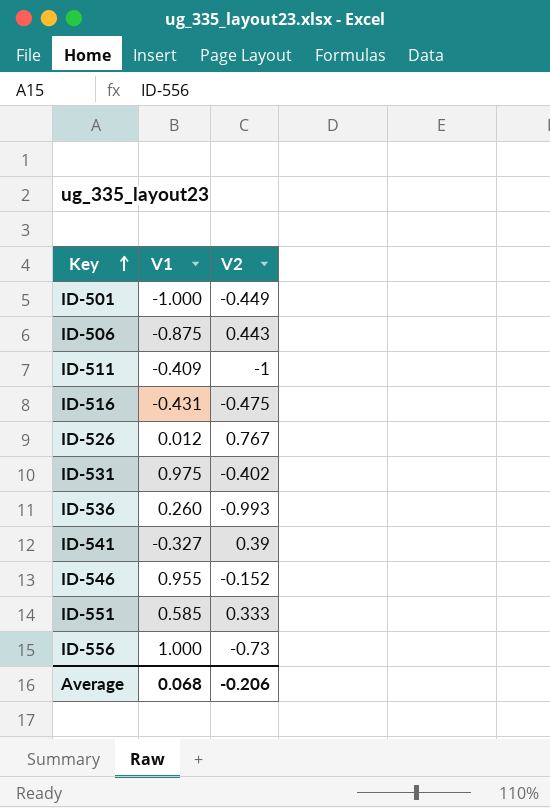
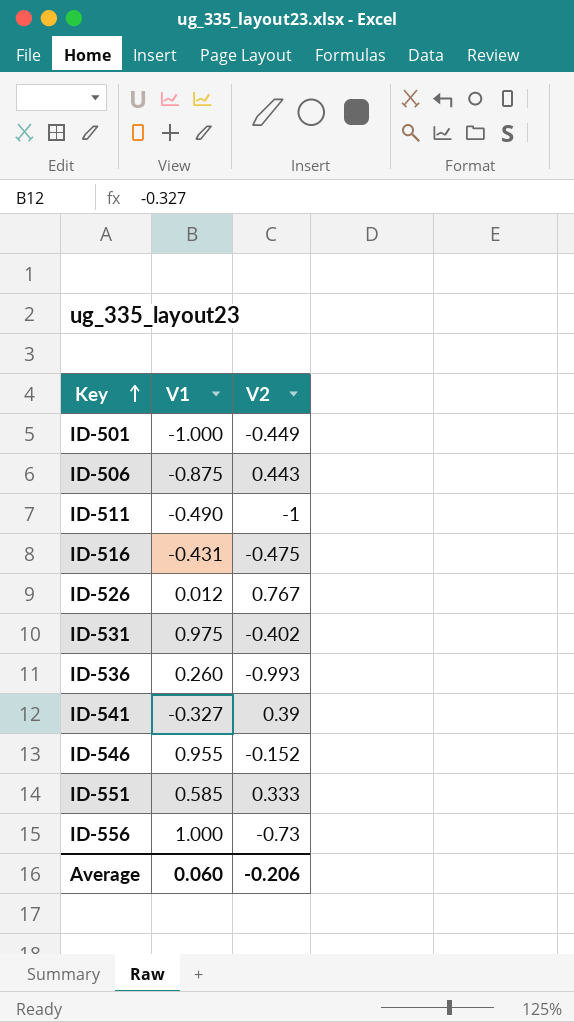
ID-511 | V1: -0.409 -> -0.490
Average | V1: 0.068 -> 0.060

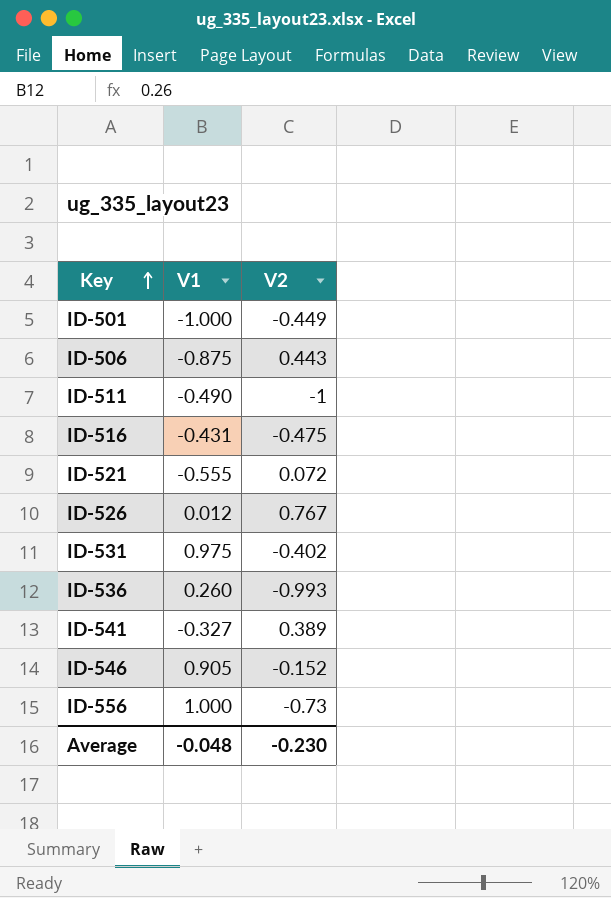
row ID-551: 0.585 | 0.333 -> none
row ID-521: none -> -0.555 | 0.072
ID-541 | V2: 0.39 -> 0.389
ID-546 | V1: 0.955 -> 0.905
Average | V1: 0.060 -> -0.048
Average | V2: -0.206 -> -0.230

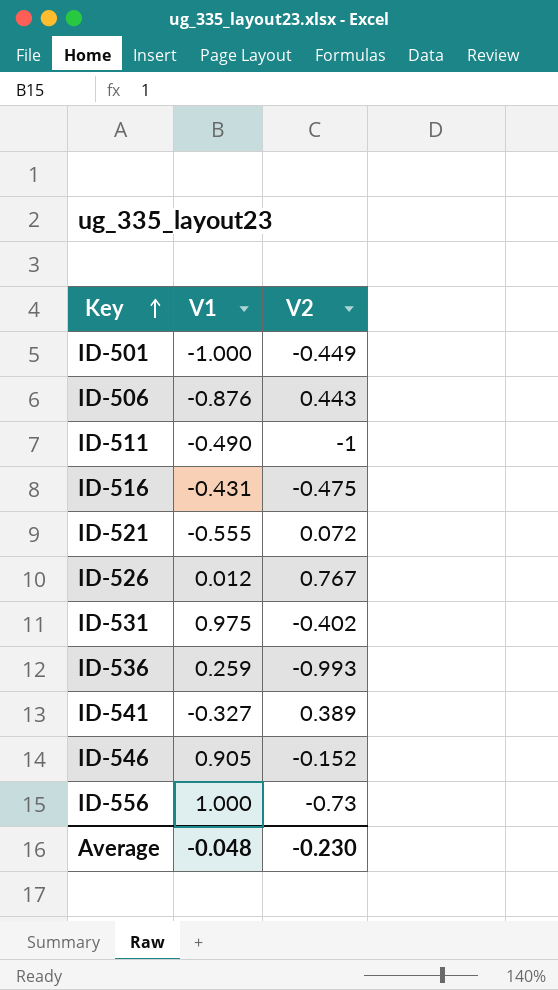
ID-506 | V1: -0.875 -> -0.876
ID-536 | V1: 0.260 -> 0.259

